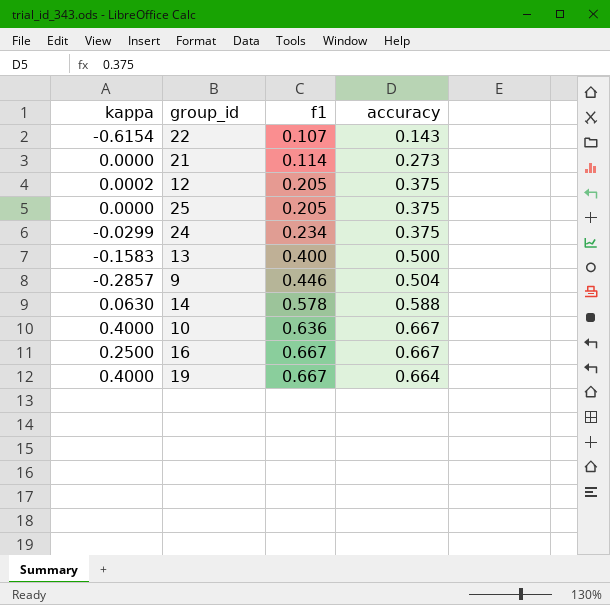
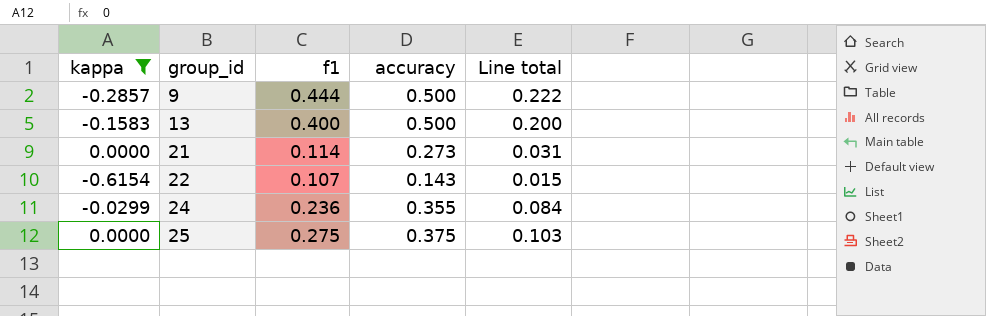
filter: none -> kappa <= 0.0000
row order: f1 ascending -> group_id ascending
column Line total | formula: none -> [f1] * [accuracy]
9 | f1: 0.446 -> 0.444
9 | accuracy: 0.504 -> 0.500
24 | f1: 0.234 -> 0.236
24 | accuracy: 0.375 -> 0.355
25 | f1: 0.205 -> 0.275

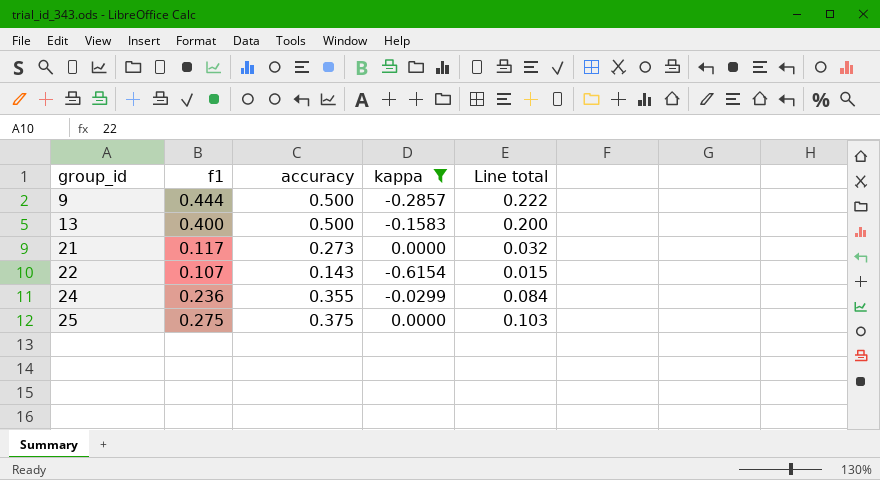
column kappa | position: 1 -> 4
21 | f1: 0.114 -> 0.117
21 | Line total: 0.031 -> 0.032

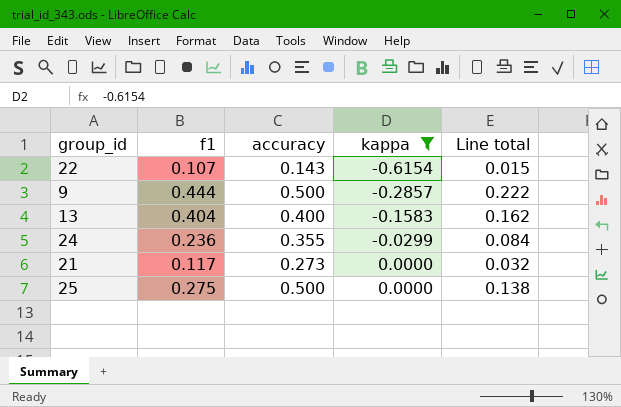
row order: group_id ascending -> kappa ascending
13 | f1: 0.400 -> 0.404
13 | accuracy: 0.500 -> 0.400
13 | Line total: 0.200 -> 0.162
25 | accuracy: 0.375 -> 0.500
25 | Line total: 0.103 -> 0.138

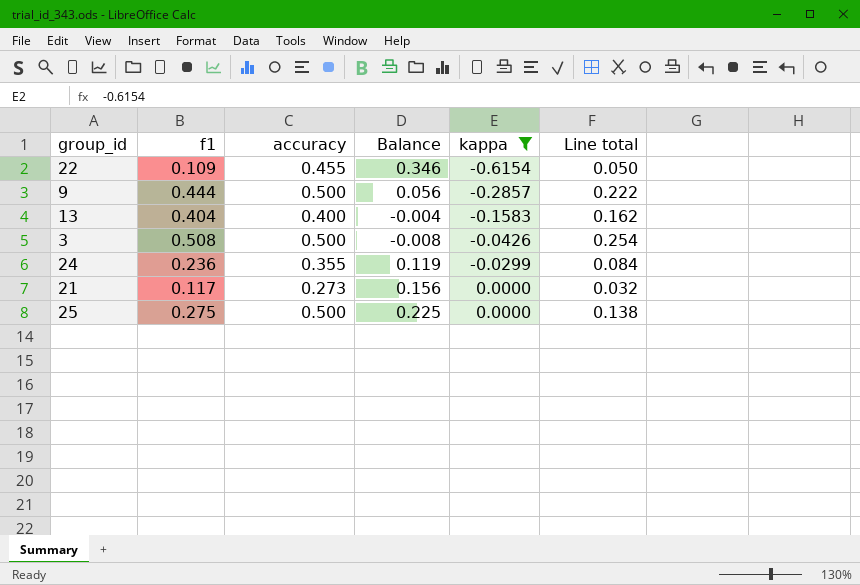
column Balance | formula: none -> [accuracy] - [f1]
22 | f1: 0.107 -> 0.109
22 | accuracy: 0.143 -> 0.455
22 | Line total: 0.015 -> 0.050
row 3: none -> 0.508 | 0.500 | -0.008 | -0.0426 | 0.254

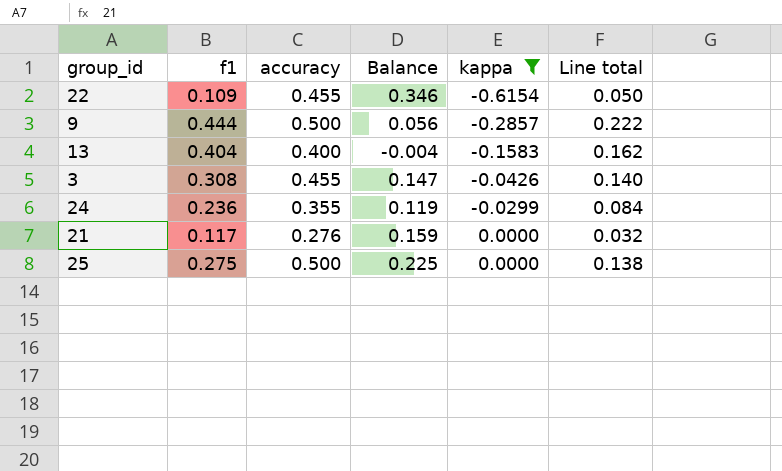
3 | f1: 0.508 -> 0.308
3 | accuracy: 0.500 -> 0.455
3 | Balance: -0.008 -> 0.147
3 | Line total: 0.254 -> 0.140
21 | accuracy: 0.273 -> 0.276
21 | Balance: 0.156 -> 0.159

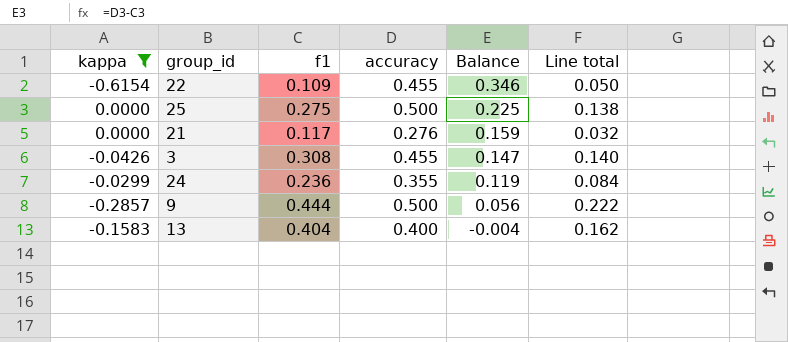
row order: kappa ascending -> Balance descending
column kappa | position: 5 -> 1

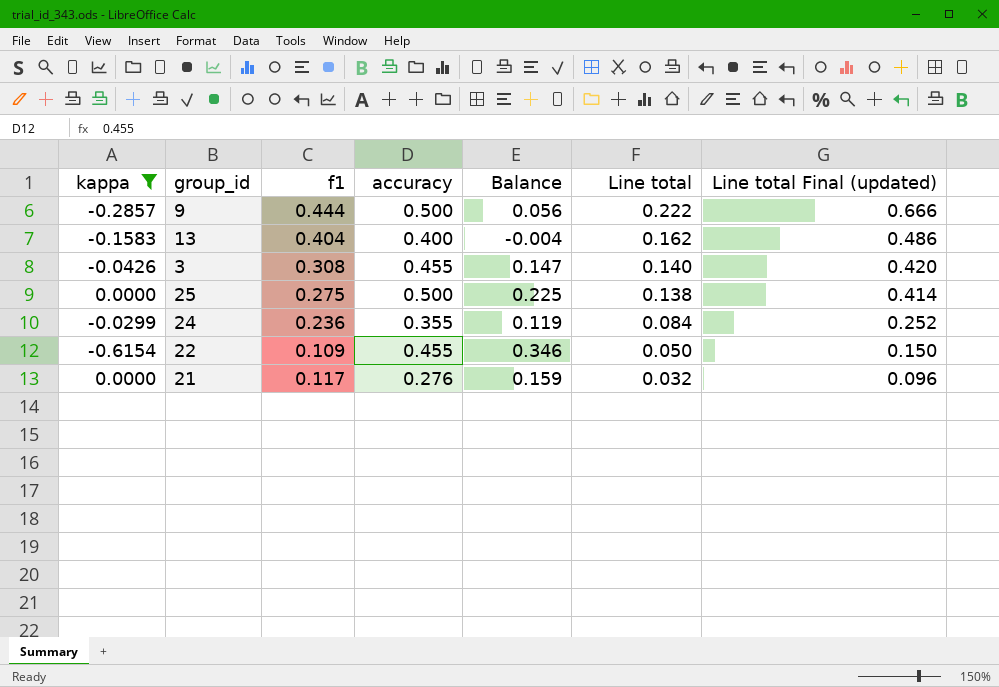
row order: Balance descending -> Line total descending
column Line total Final (updated) | formula: none -> [Line total] * 3

